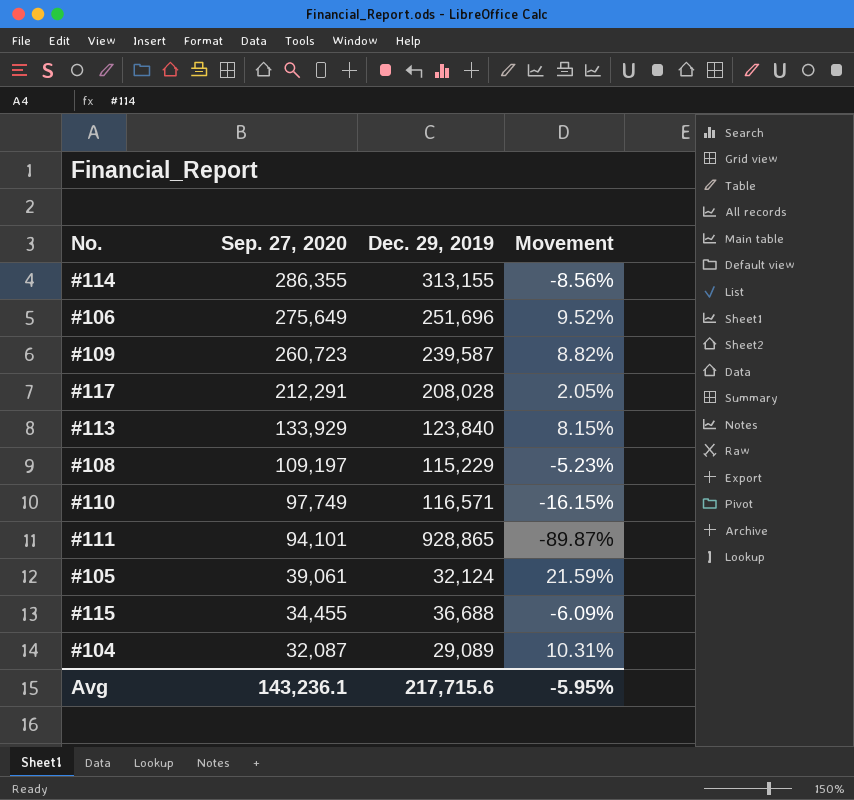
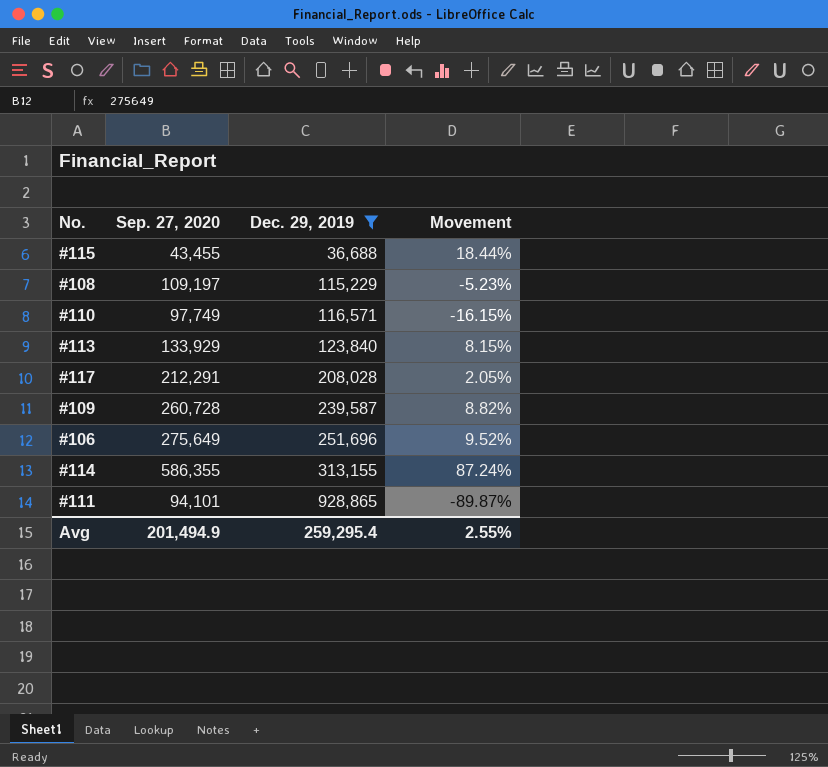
filter: none -> Dec. 29, 2019 >= 36,688
row order: Sep. 27, 2020 descending -> Dec. 29, 2019 ascending
#115 | Sep. 27, 2020: 34,455 -> 43,455
#115 | Movement: -6.09% -> 18.44%
#109 | Sep. 27, 2020: 260,723 -> 260,728
#114 | Sep. 27, 2020: 286,355 -> 586,355
#114 | Movement: -8.56% -> 87.24%
Avg | Sep. 27, 2020: 143,236.1 -> 201,494.9
Avg | Dec. 29, 2019: 217,715.6 -> 259,295.4
Avg | Movement: -5.95% -> 2.55%

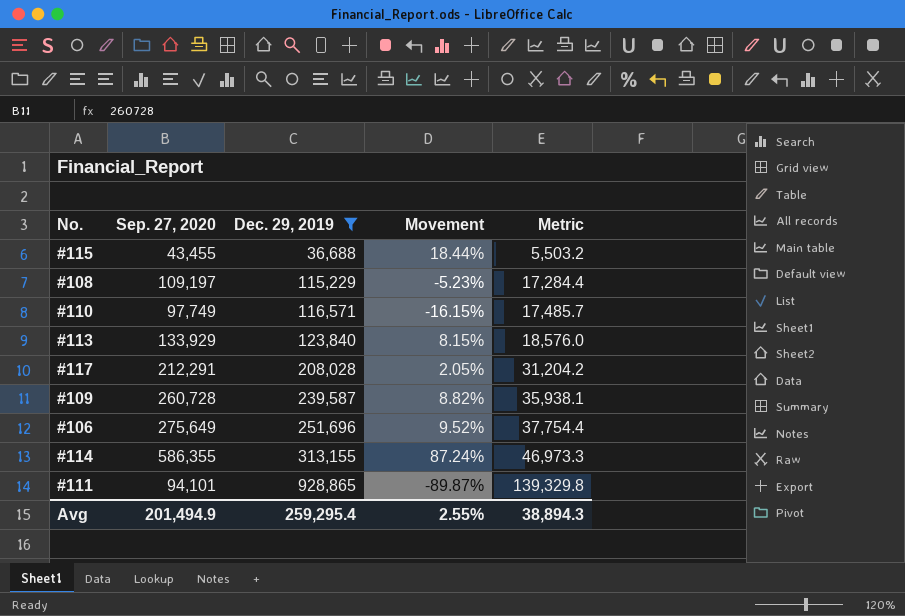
column Metric | formula: none -> [Dec. 29, 2019] * 0.15

